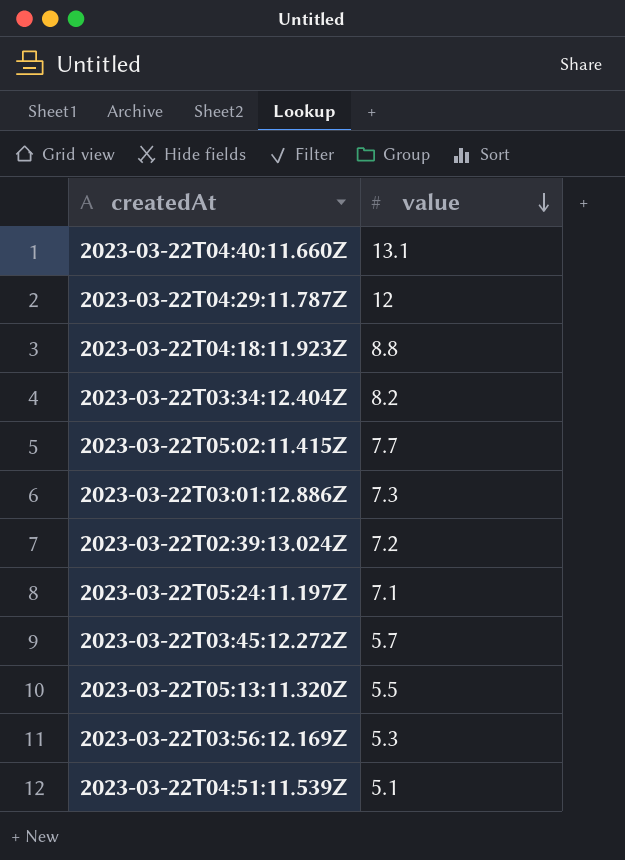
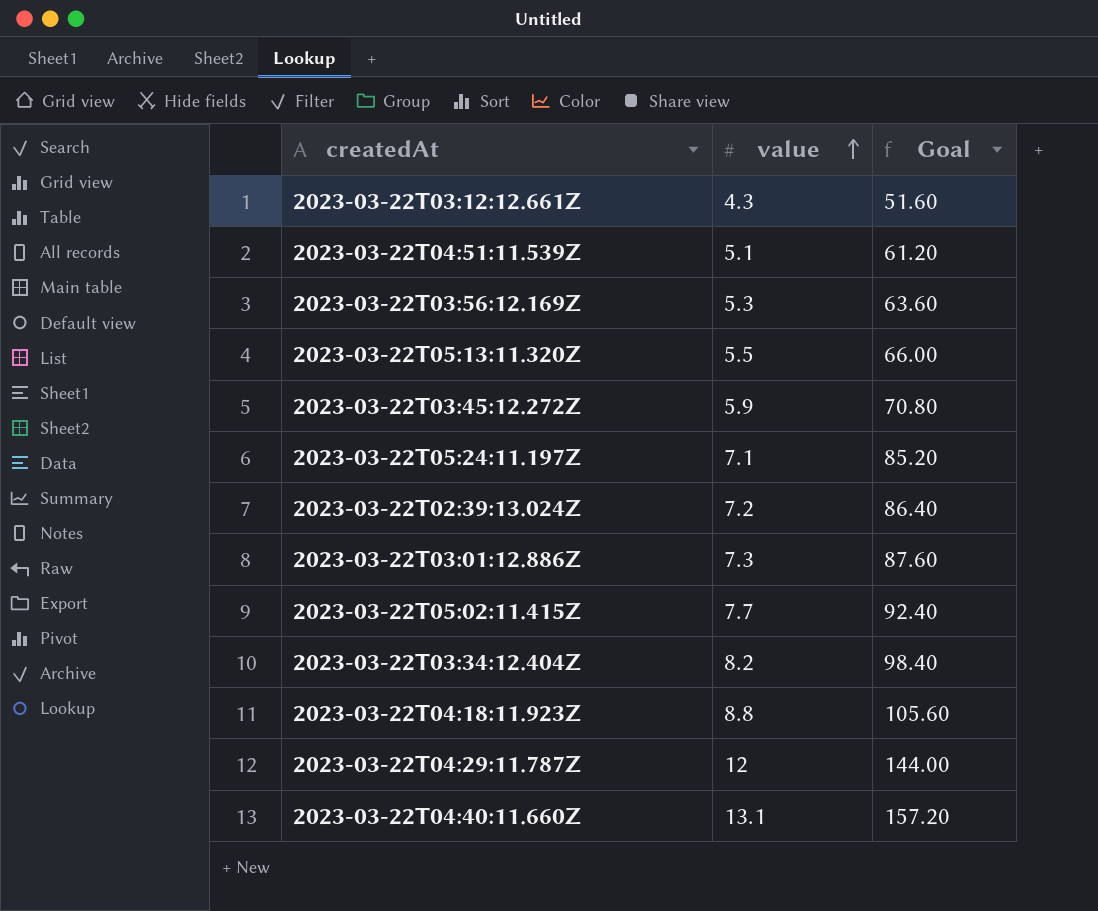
row order: value descending -> value ascending
column Goal | formula: none -> [value] * 12
row 2023-03-22T03:12:12.661Z: none -> 4.3 | 51.60
2023-03-22T03:45:12.272Z | value: 5.7 -> 5.9

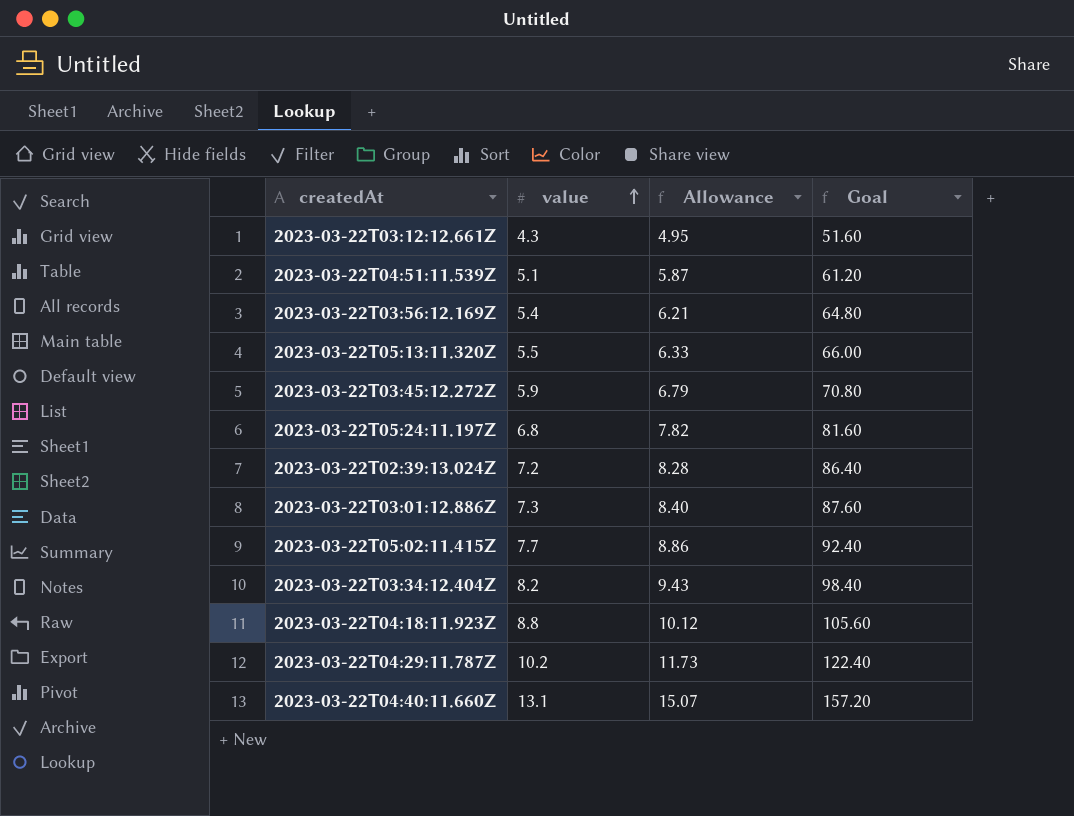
column Allowance | formula: none -> [value] * 1.15
2023-03-22T03:56:12.169Z | value: 5.3 -> 5.4
2023-03-22T03:56:12.169Z | Goal: 63.60 -> 64.80
2023-03-22T05:24:11.197Z | value: 7.1 -> 6.8
2023-03-22T05:24:11.197Z | Goal: 85.20 -> 81.60
2023-03-22T04:29:11.787Z | value: 12 -> 10.2
2023-03-22T04:29:11.787Z | Goal: 144.00 -> 122.40

